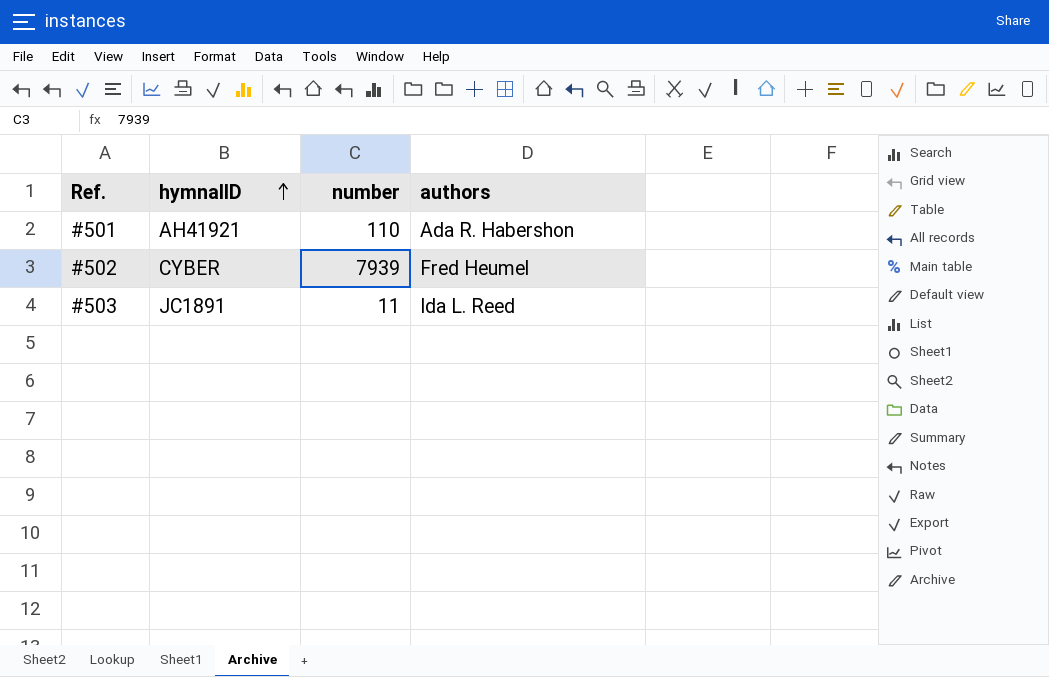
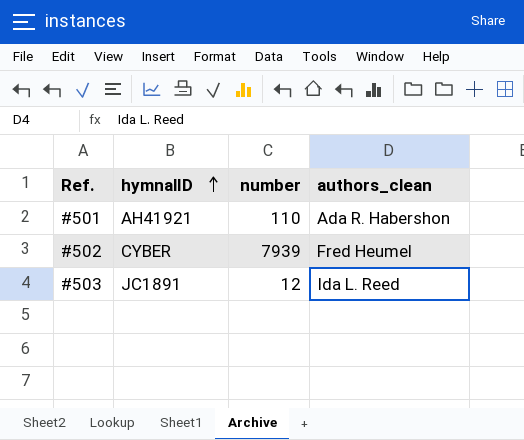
column name: authors -> authors_clean
#503 | number: 11 -> 12

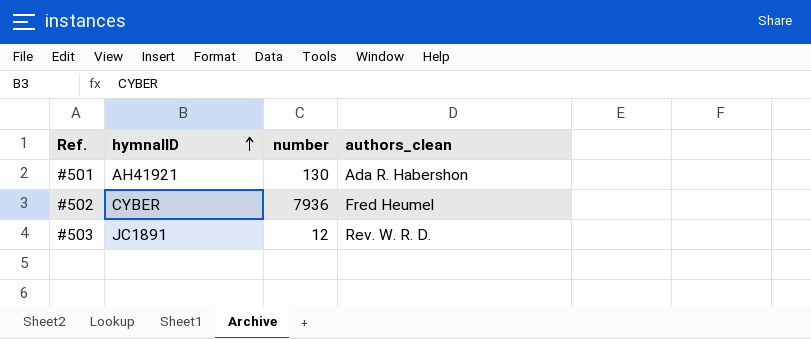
#501 | number: 110 -> 130
#502 | number: 7939 -> 7936
#503 | authors_clean: Ida L. Reed -> Rev. W. R. D.

